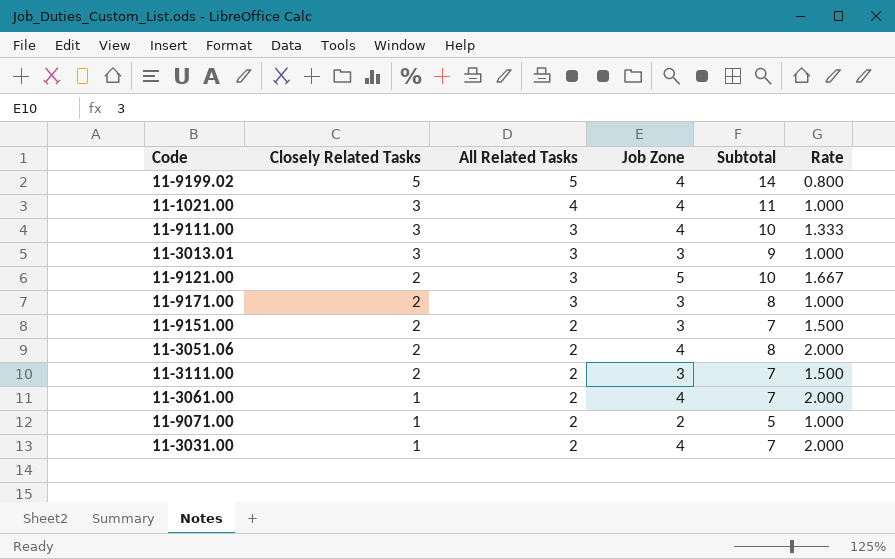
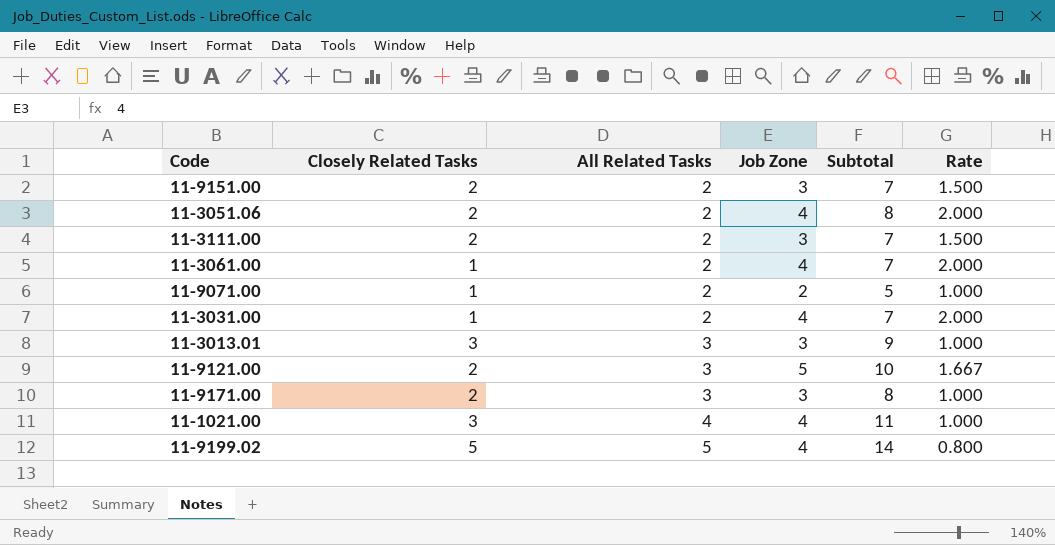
row order: Closely Related Tasks descending -> All Related Tasks ascending
row 11-9111.00: 3 | 3 | 4 | 10 | 1.333 -> none

